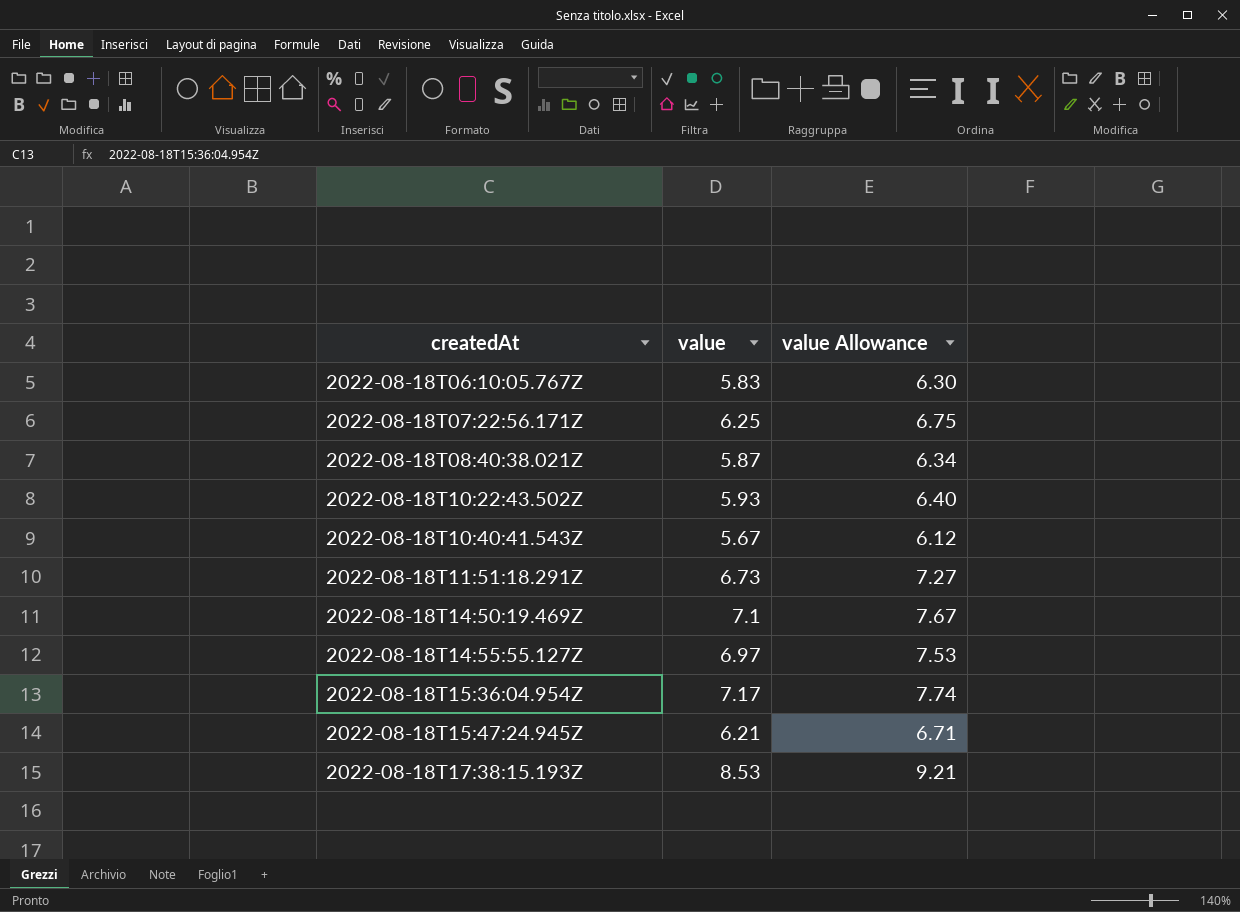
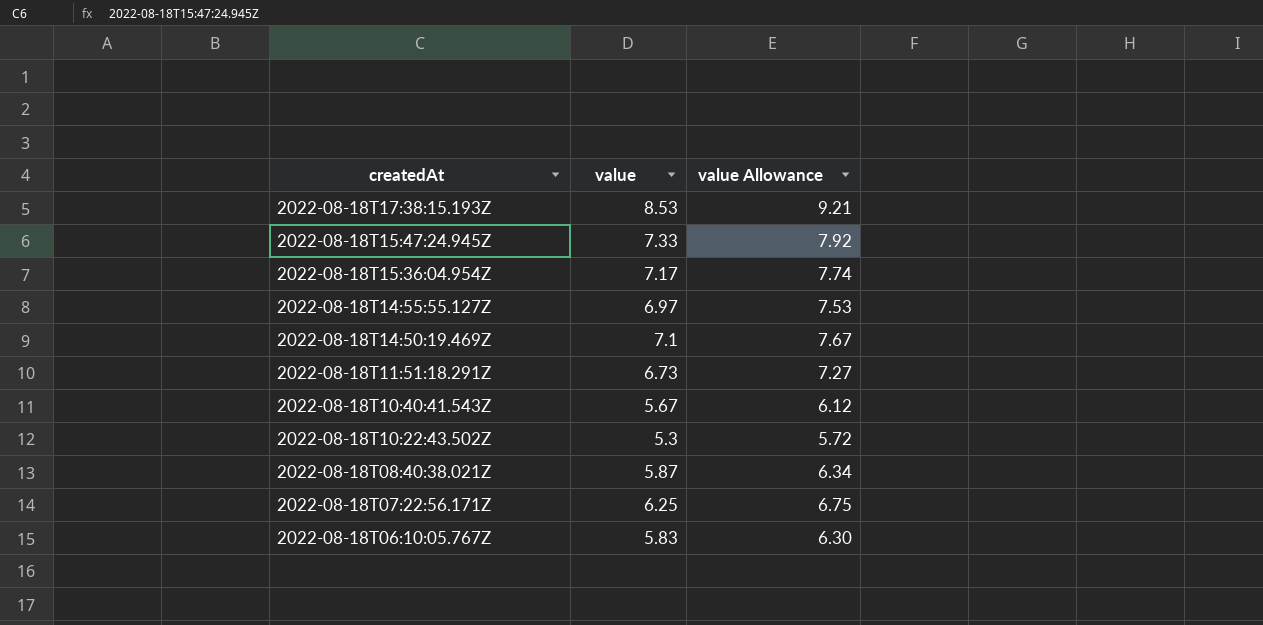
row order: createdAt ascending -> createdAt descending
2022-08-18T15:47:24.945Z | value: 6.21 -> 7.33
2022-08-18T15:47:24.945Z | value Allowance: 6.71 -> 7.92
2022-08-18T10:22:43.502Z | value: 5.93 -> 5.3
2022-08-18T10:22:43.502Z | value Allowance: 6.40 -> 5.72

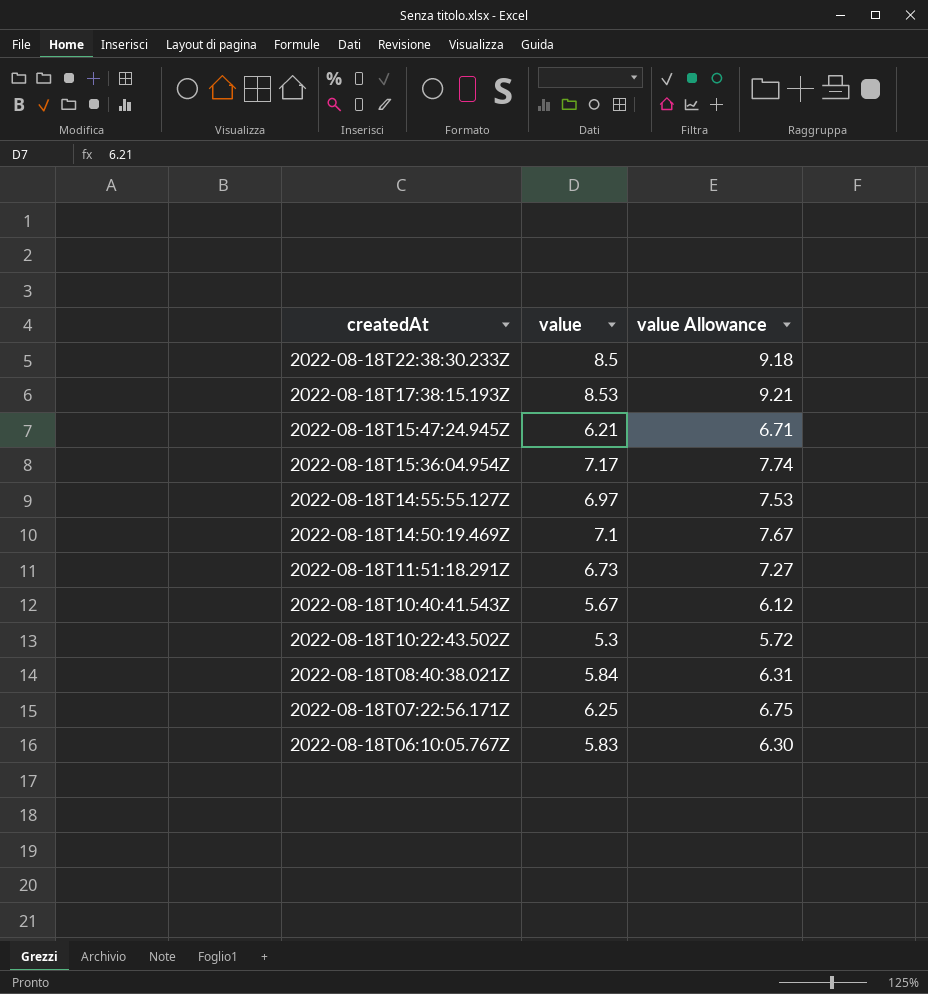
row 2022-08-18T22:38:30.233Z: none -> 8.5 | 9.18
2022-08-18T15:47:24.945Z | value: 7.33 -> 6.21
2022-08-18T15:47:24.945Z | value Allowance: 7.92 -> 6.71
2022-08-18T08:40:38.021Z | value: 5.87 -> 5.84
2022-08-18T08:40:38.021Z | value Allowance: 6.34 -> 6.31

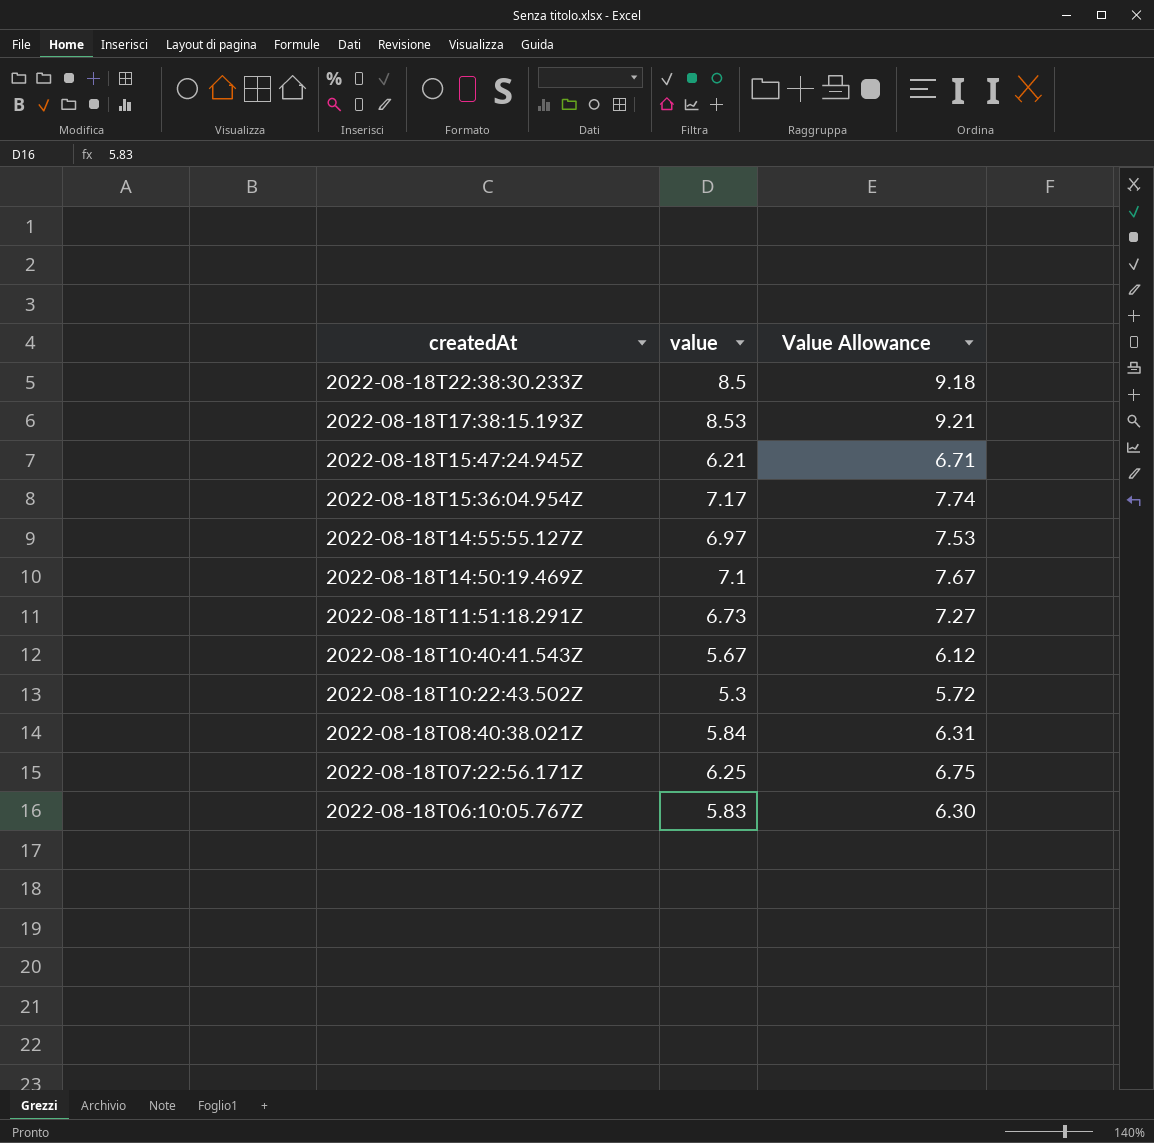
column name: value Allowance -> Value Allowance

